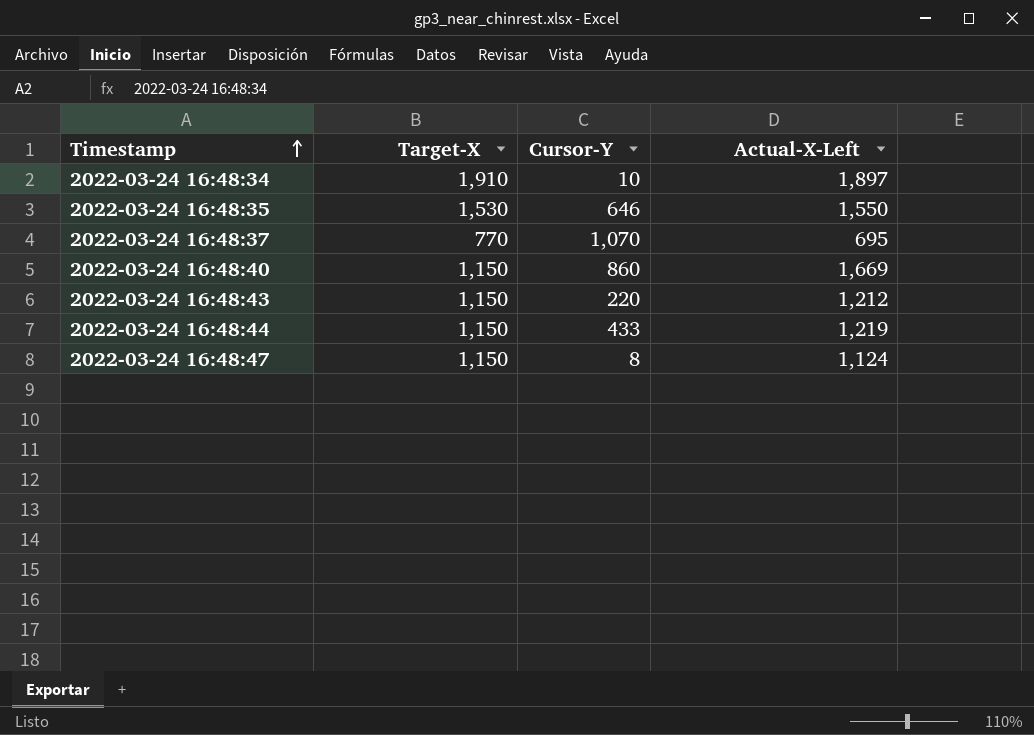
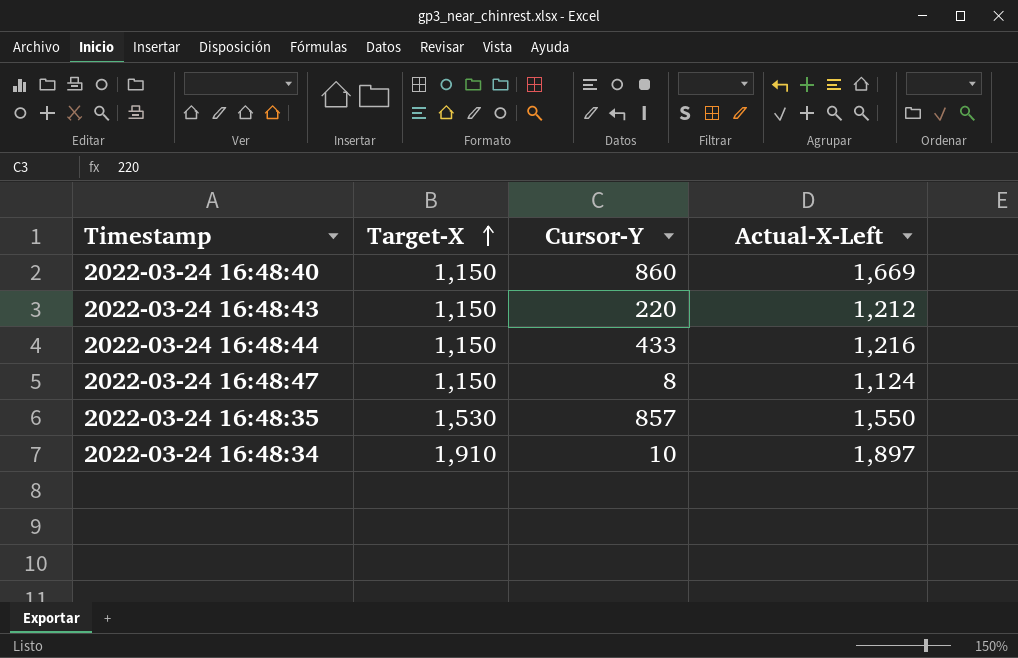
row order: Timestamp ascending -> Target-X ascending
row 2022-03-24 16:48:37: 770 | 1,070 | 695 -> none
2022-03-24 16:48:44 | Actual-X-Left: 1,219 -> 1,216
2022-03-24 16:48:35 | Cursor-Y: 646 -> 857

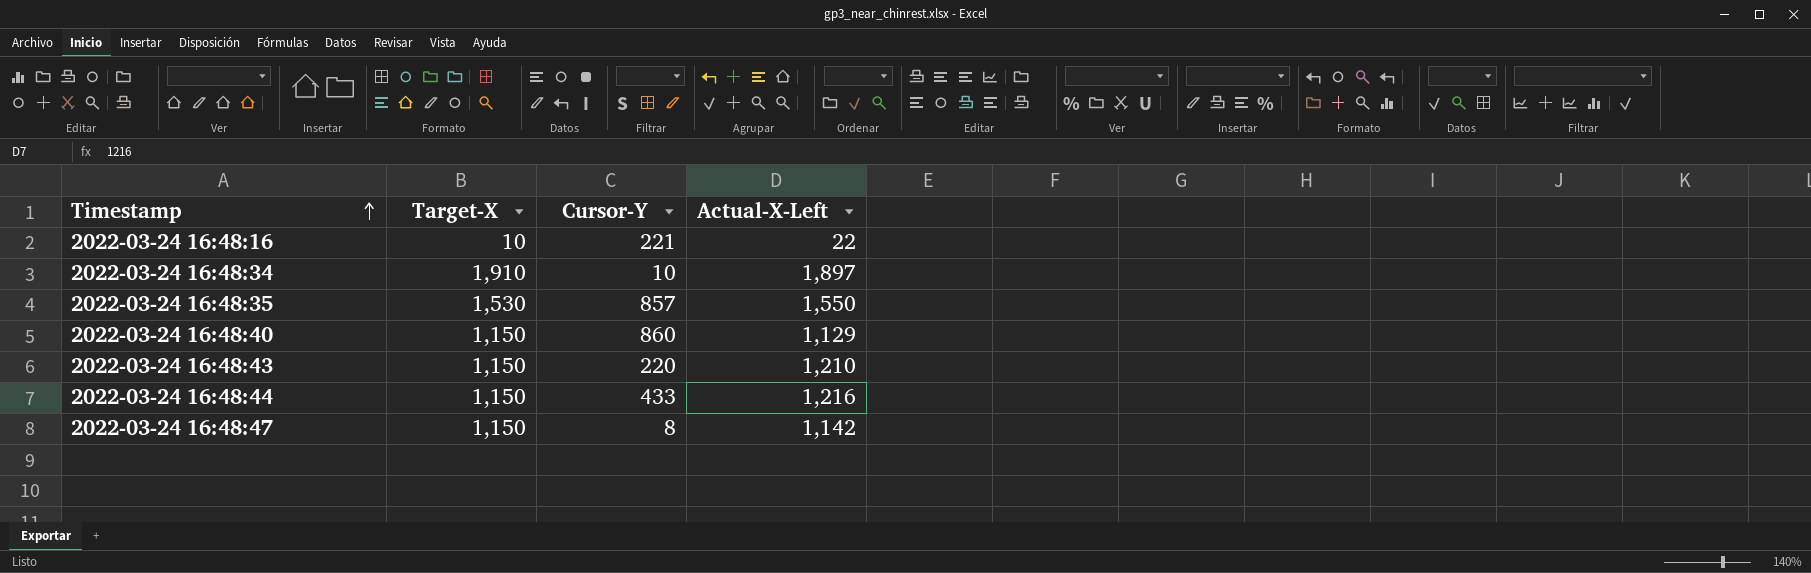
row order: Target-X ascending -> Timestamp ascending
row 2022-03-24 16:48:16: none -> 10 | 221 | 22
2022-03-24 16:48:40 | Actual-X-Left: 1,669 -> 1,129
2022-03-24 16:48:43 | Actual-X-Left: 1,212 -> 1,210
2022-03-24 16:48:47 | Actual-X-Left: 1,124 -> 1,142

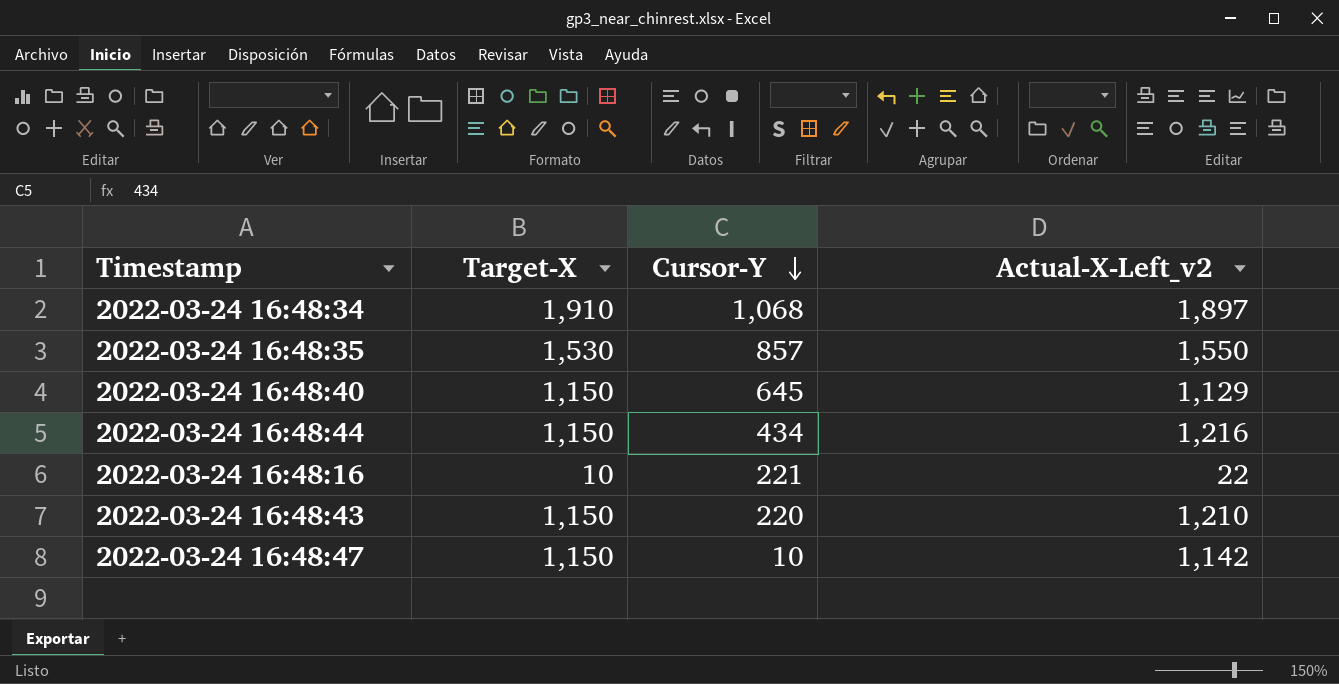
row order: Timestamp ascending -> Cursor-Y descending
column name: Actual-X-Left -> Actual-X-Left_v2
2022-03-24 16:48:34 | Cursor-Y: 10 -> 1,068
2022-03-24 16:48:40 | Cursor-Y: 860 -> 645
2022-03-24 16:48:44 | Cursor-Y: 433 -> 434
2022-03-24 16:48:47 | Cursor-Y: 8 -> 10

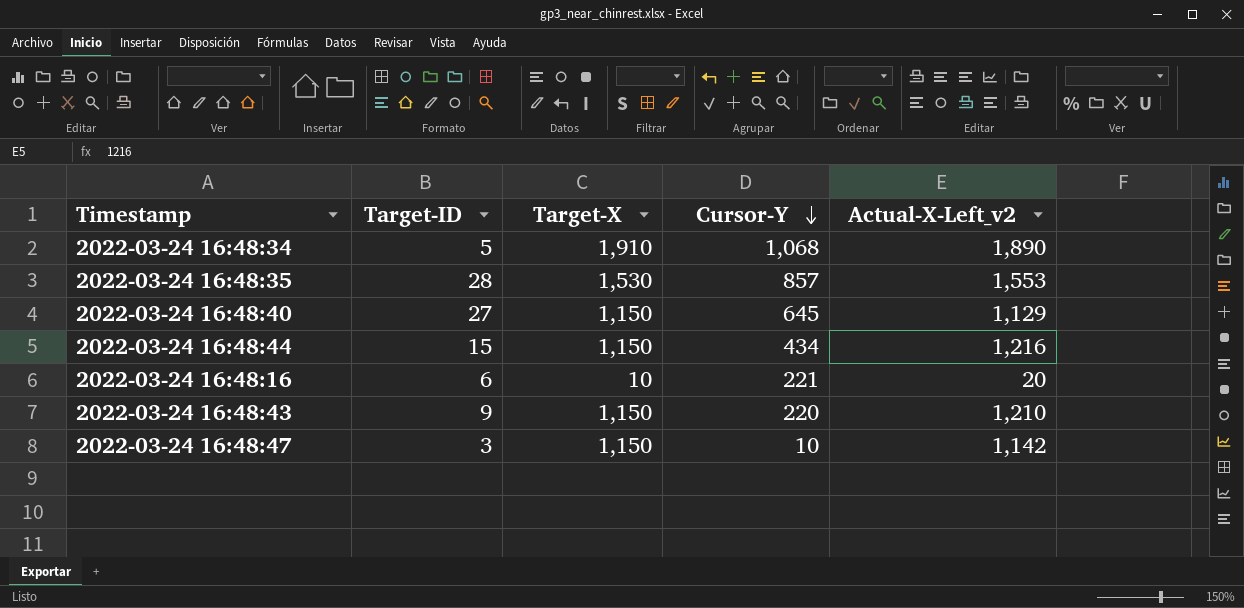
column Target-ID | position: none -> 2
2022-03-24 16:48:34 | Actual-X-Left_v2: 1,897 -> 1,890
2022-03-24 16:48:35 | Actual-X-Left_v2: 1,550 -> 1,553
2022-03-24 16:48:16 | Actual-X-Left_v2: 22 -> 20

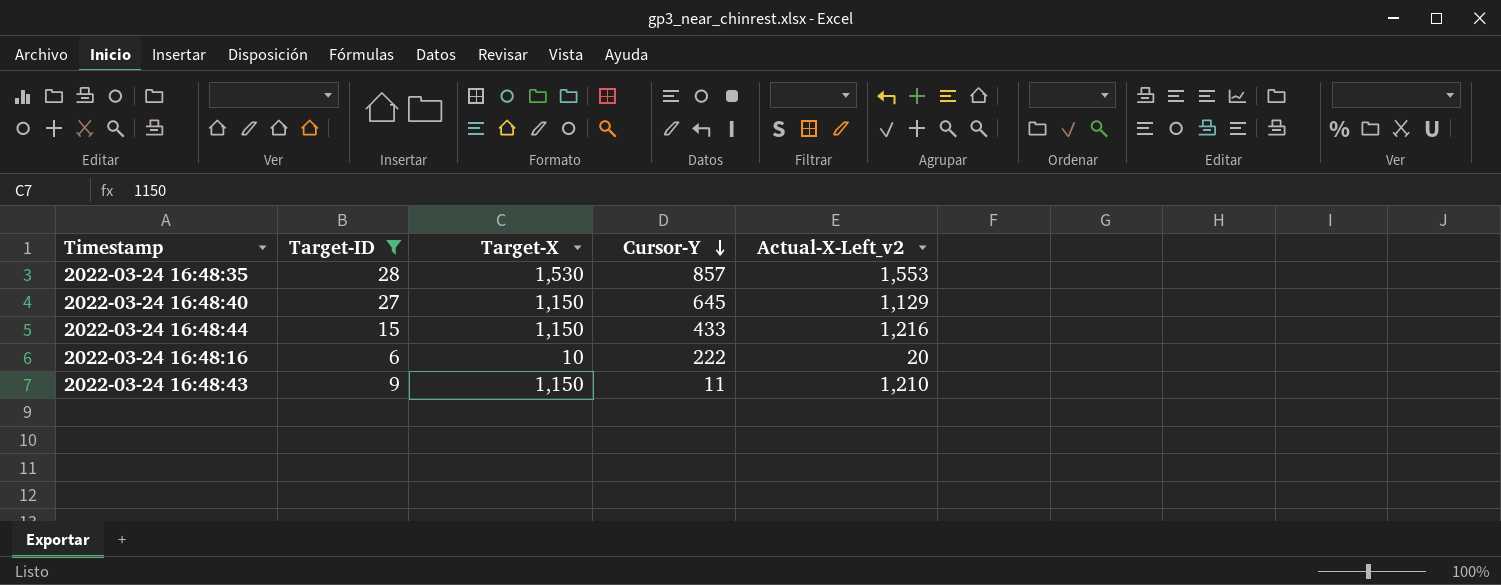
filter: none -> Target-ID >= 6
2022-03-24 16:48:44 | Cursor-Y: 434 -> 433
2022-03-24 16:48:16 | Cursor-Y: 221 -> 222
2022-03-24 16:48:43 | Cursor-Y: 220 -> 11

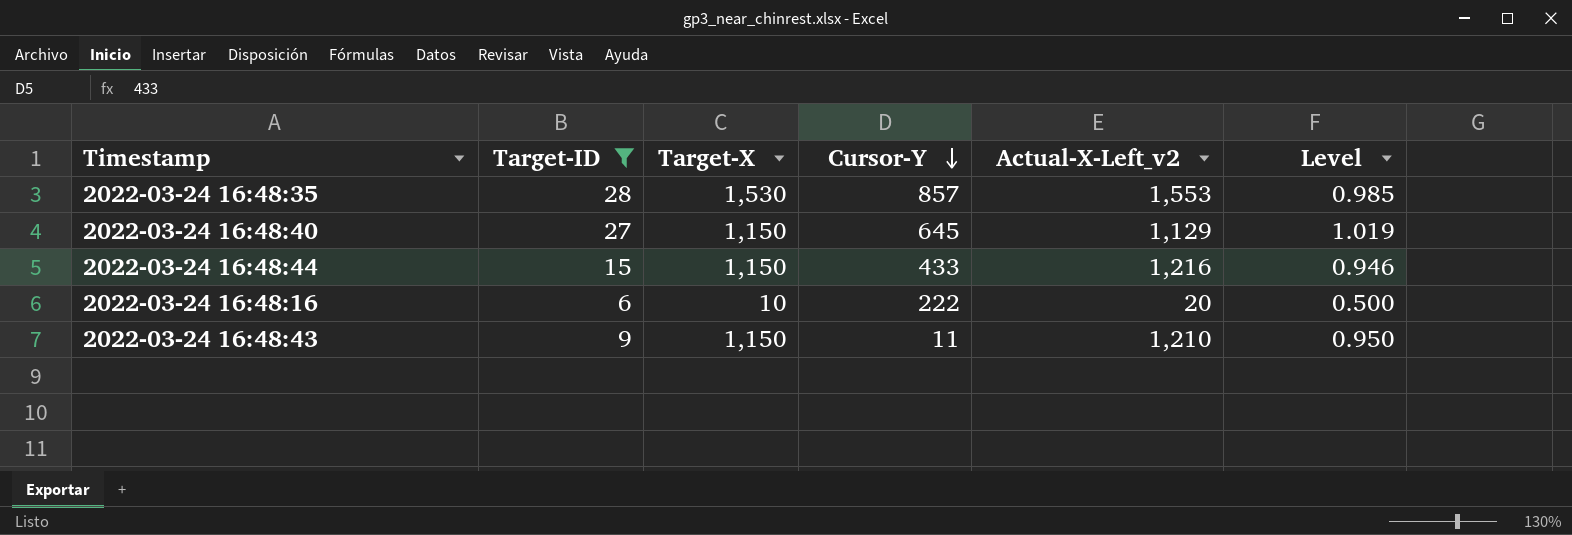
column Level | formula: none -> [Target-X] / [Actual-X-Left_v2]

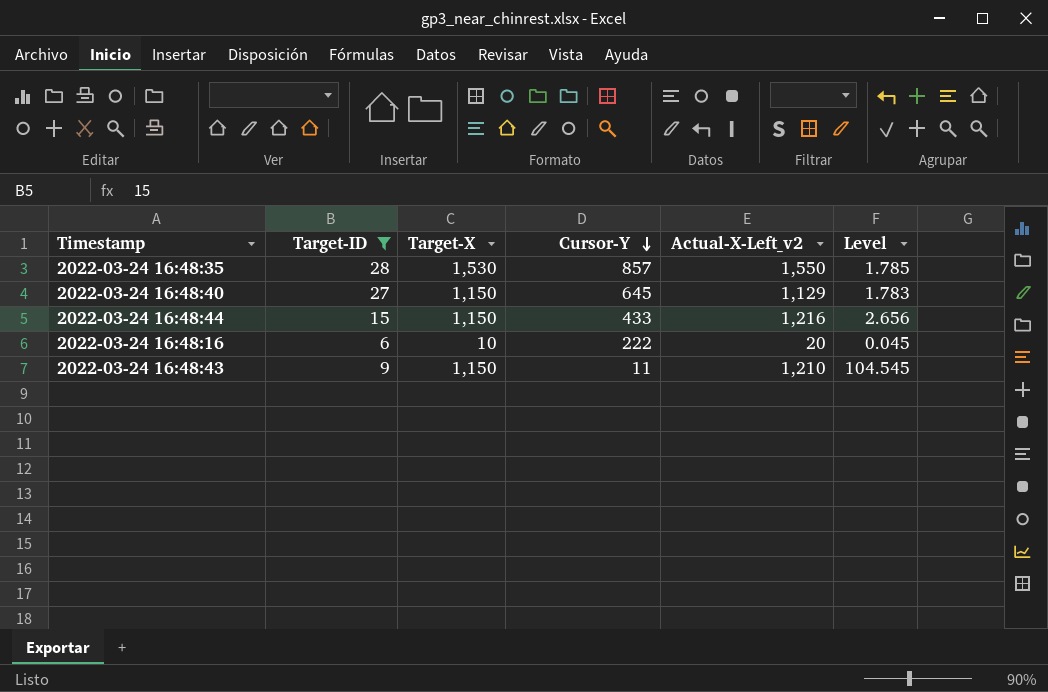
column Level | formula: [Target-X] / [Actual-X-Left_v2] -> [Target-X] / [Cursor-Y]
2022-03-24 16:48:35 | Actual-X-Left_v2: 1,553 -> 1,550

